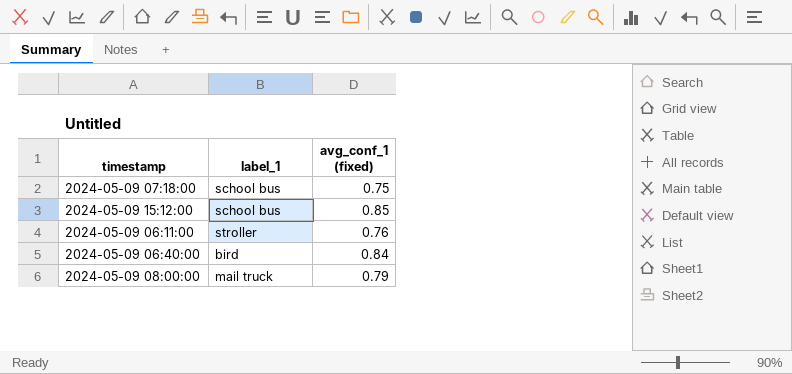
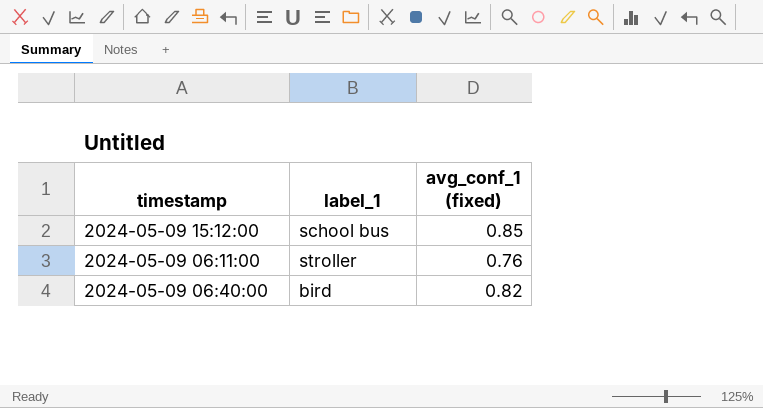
row 2024-05-09 07:18:00: school bus | 0.75 -> none
row 2024-05-09 08:00:00: mail truck | 0.79 -> none
2024-05-09 06:40:00 | avg_conf_1 (fixed): 0.84 -> 0.82

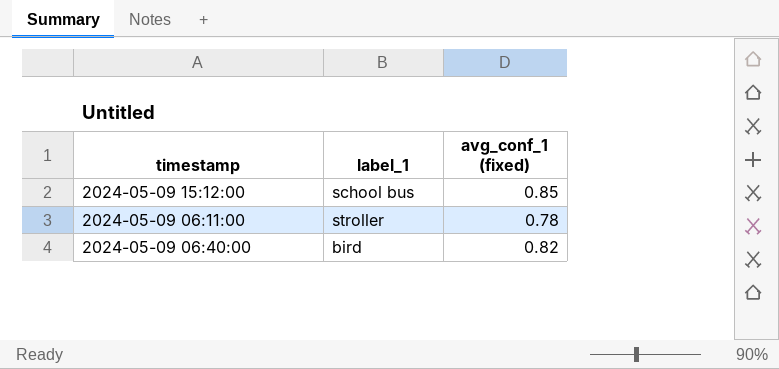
2024-05-09 06:11:00 | avg_conf_1 (fixed): 0.76 -> 0.78

